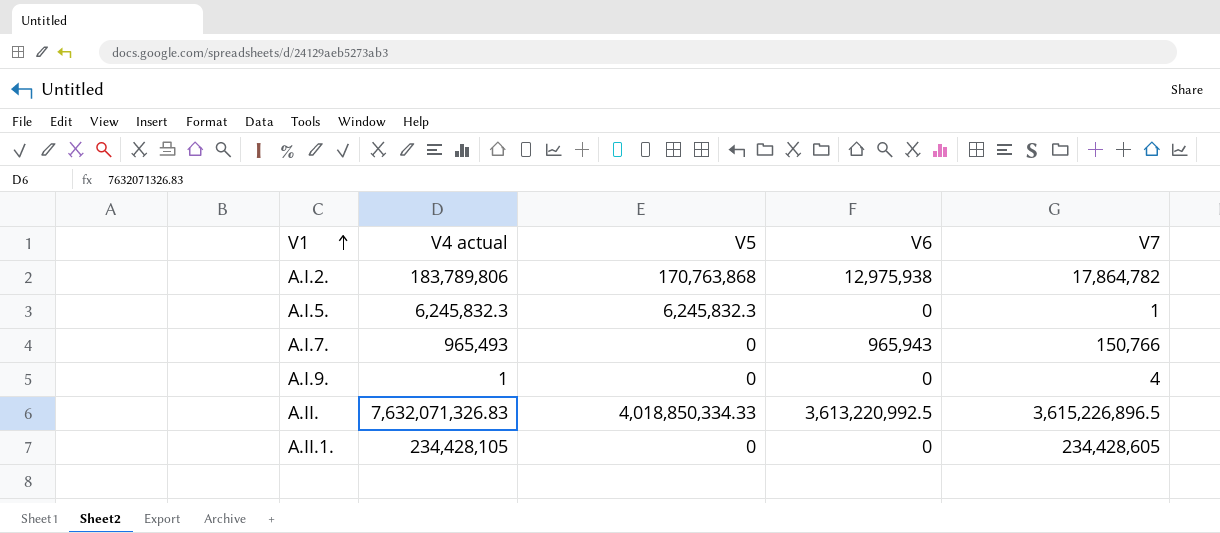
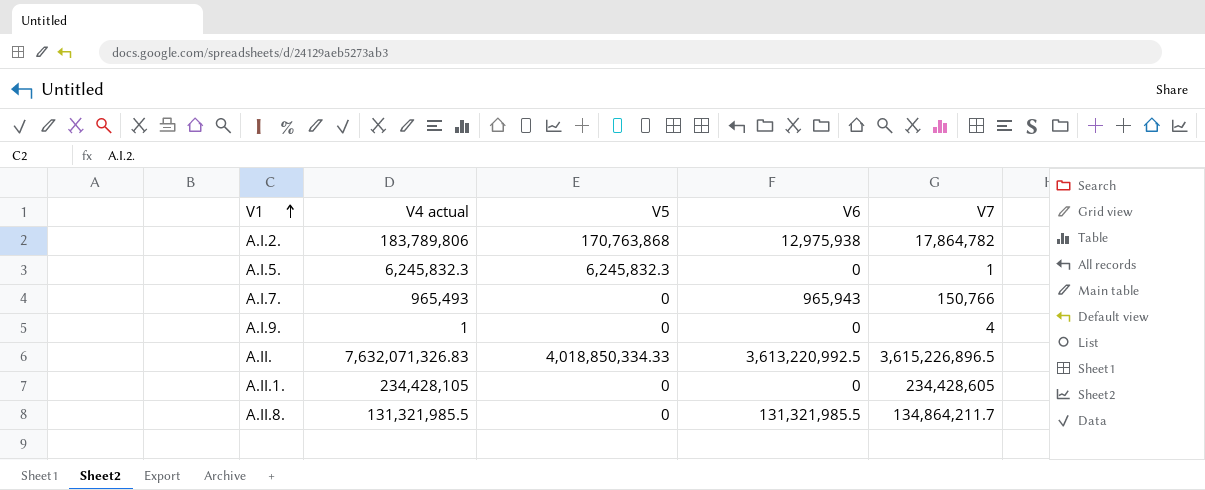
row A.II.8.: none -> 131,321,985.5 | 0 | 131,321,985.5 | 134,864,211.7

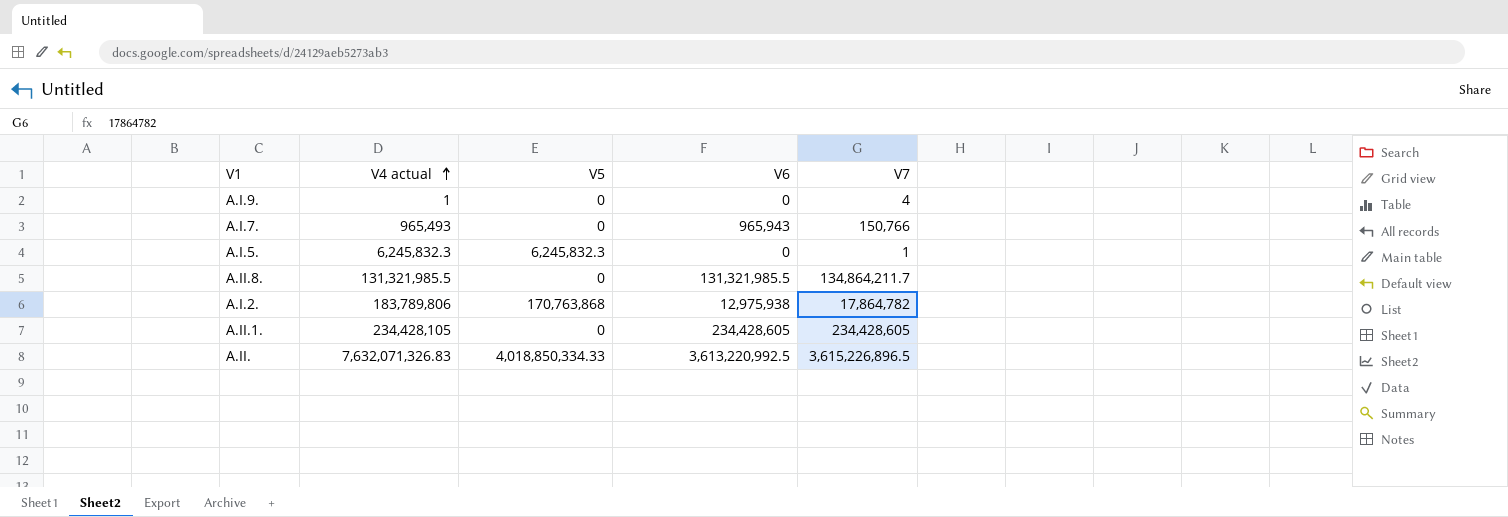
row order: V1 ascending -> V4 actual ascending
A.II.1. | V6: 0 -> 234,428,605

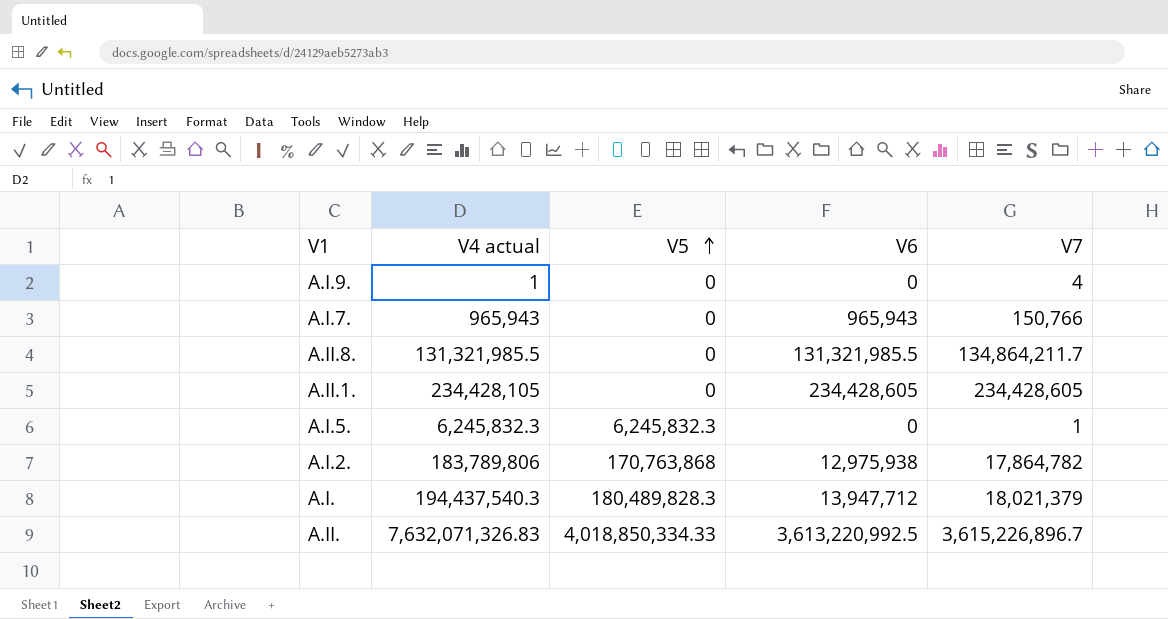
row order: V4 actual ascending -> V5 ascending
A.I.7. | V4 actual: 965,493 -> 965,943
row A.I.: none -> 194,437,540.3 | 180,489,828.3 | 13,947,712 | 18,021,379
A.II. | V7: 3,615,226,896.5 -> 3,615,226,896.7

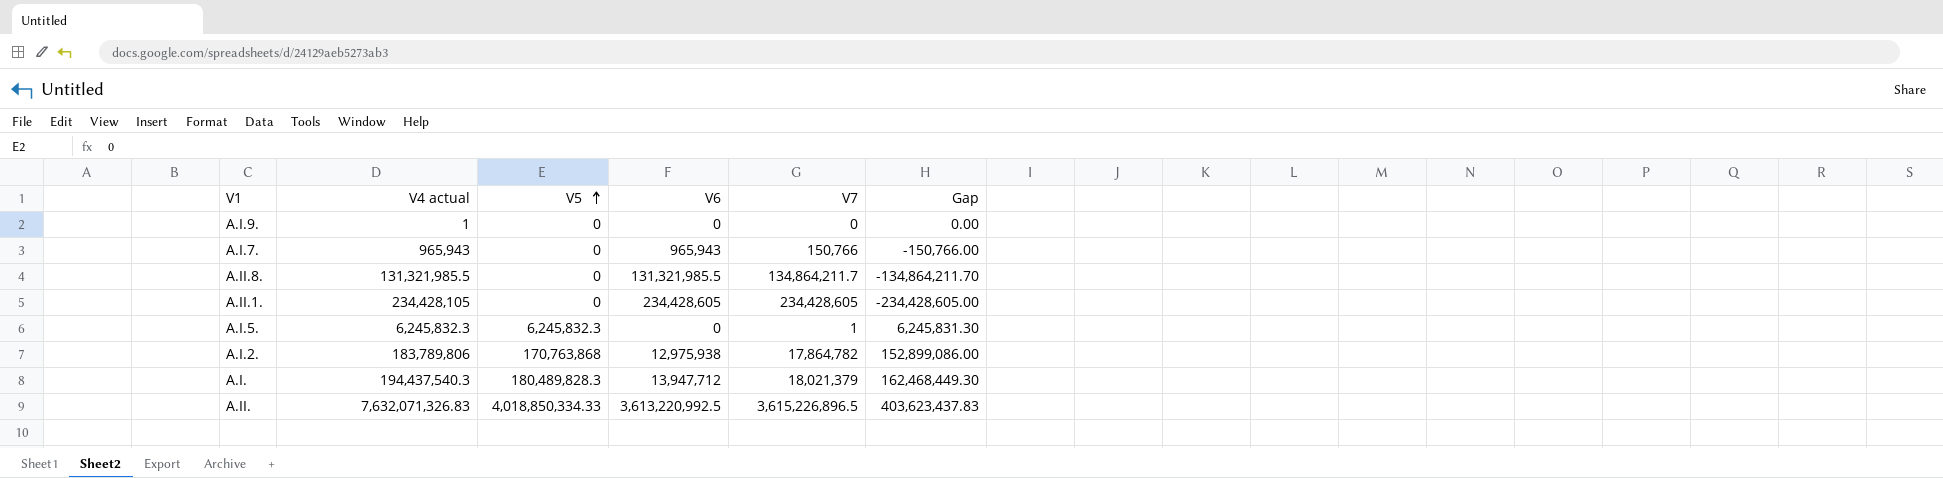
column Gap | formula: none -> [V5] - [V7]
A.I.9. | V7: 4 -> 0
A.II. | V7: 3,615,226,896.7 -> 3,615,226,896.5

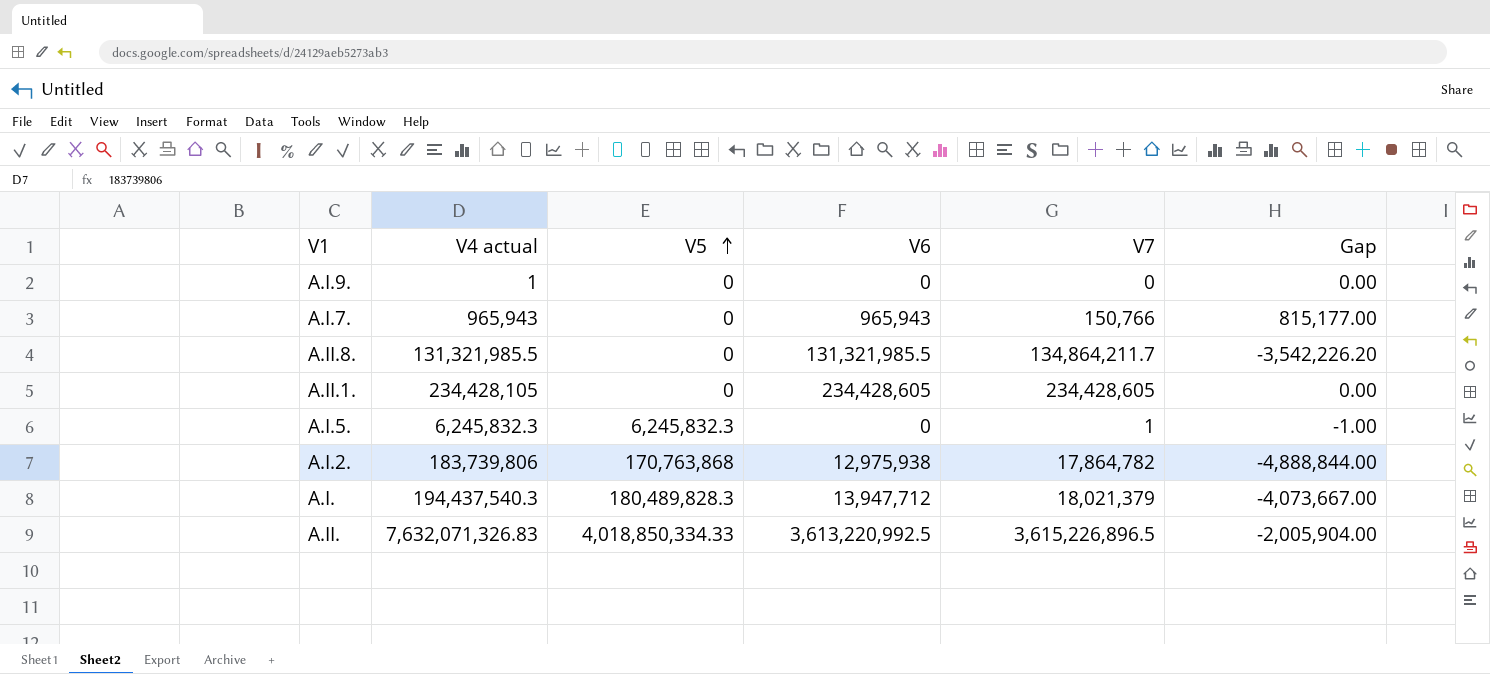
column Gap | formula: [V5] - [V7] -> [V6] - [V7]
A.I.2. | V4 actual: 183,789,806 -> 183,739,806

